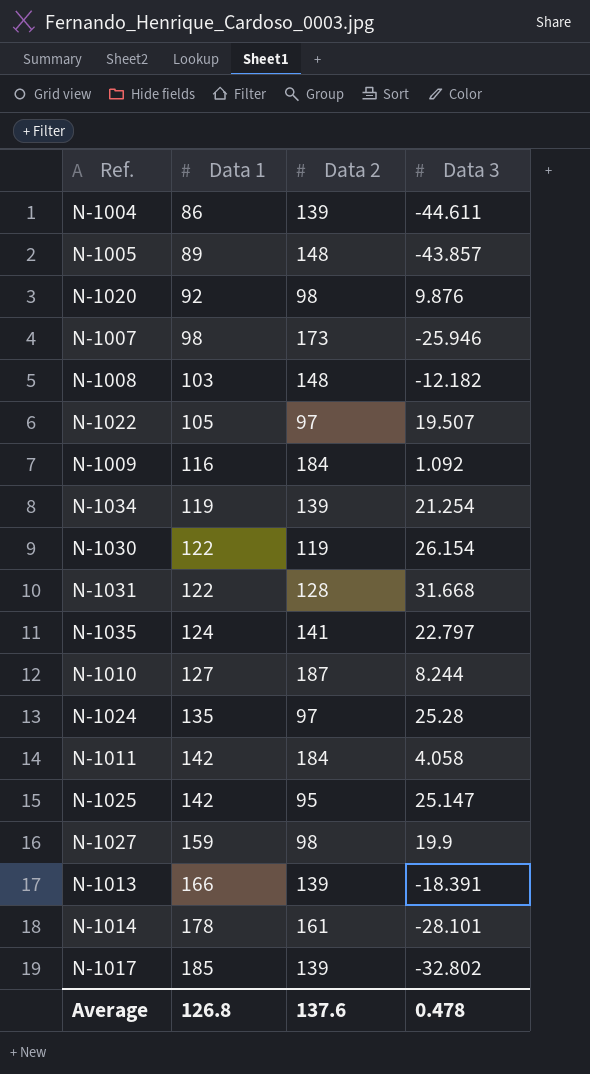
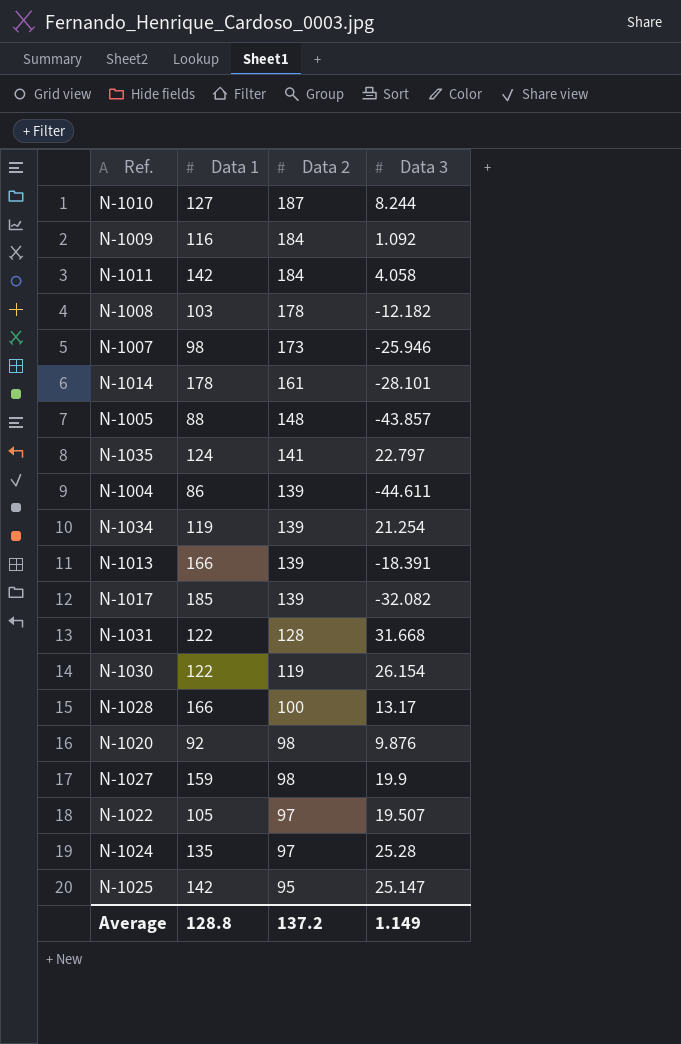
row order: Data 1 ascending -> Data 2 descending
N-1008 | Data 2: 148 -> 178
N-1005 | Data 1: 89 -> 88
N-1017 | Data 3: -32.802 -> -32.082
row N-1028: none -> 166 | 100 | 13.17
Average | Data 1: 126.8 -> 128.8
Average | Data 2: 137.6 -> 137.2
Average | Data 3: 0.478 -> 1.149

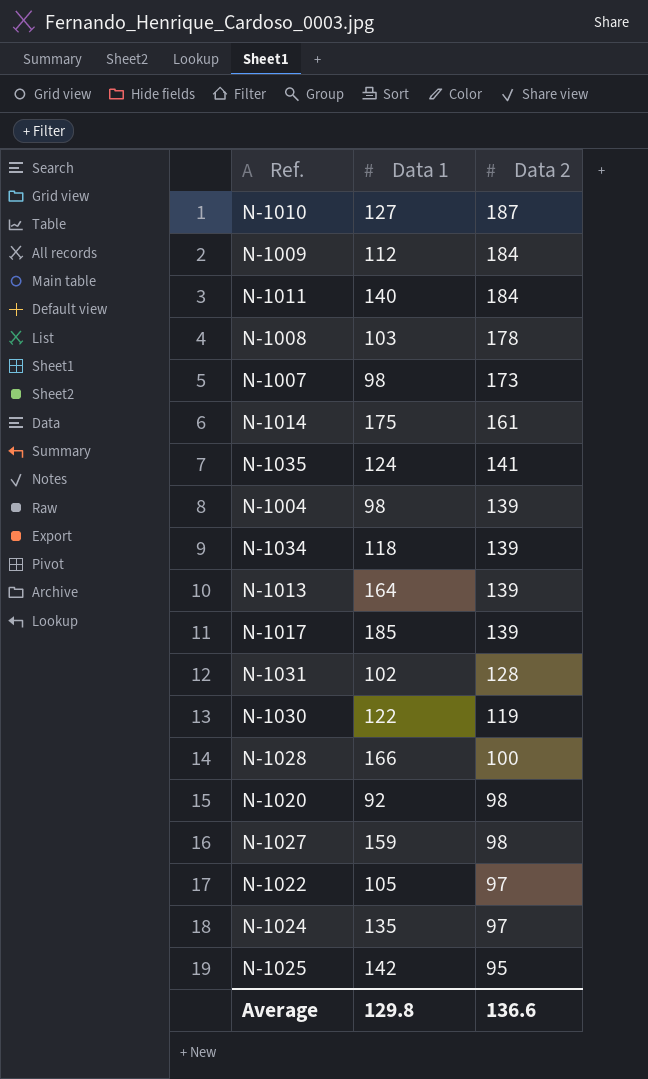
column Data 3 | position: 4 -> none
row N-1005: 88 | 148 | -43.857 -> none
N-1009 | Data 1: 116 -> 112
N-1011 | Data 1: 142 -> 140
N-1014 | Data 1: 178 -> 175
N-1004 | Data 1: 86 -> 98
N-1034 | Data 1: 119 -> 118
N-1013 | Data 1: 166 -> 164
N-1031 | Data 1: 122 -> 102
Average | Data 1: 128.8 -> 129.8
Average | Data 2: 137.2 -> 136.6

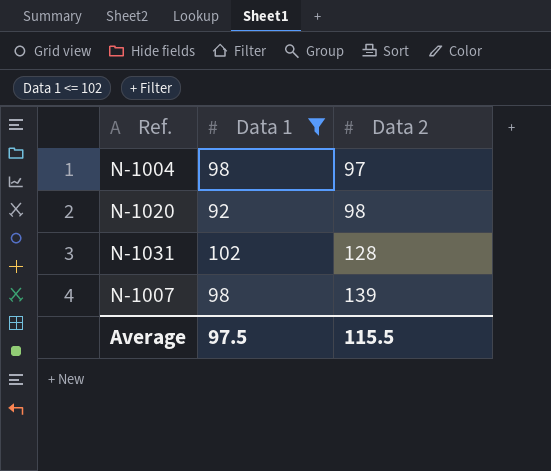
filter: none -> Data 1 <= 102
row order: Data 2 descending -> Data 2 ascending
N-1004 | Data 2: 139 -> 97
N-1007 | Data 2: 173 -> 139
Average | Data 1: 129.8 -> 97.5
Average | Data 2: 136.6 -> 115.5

